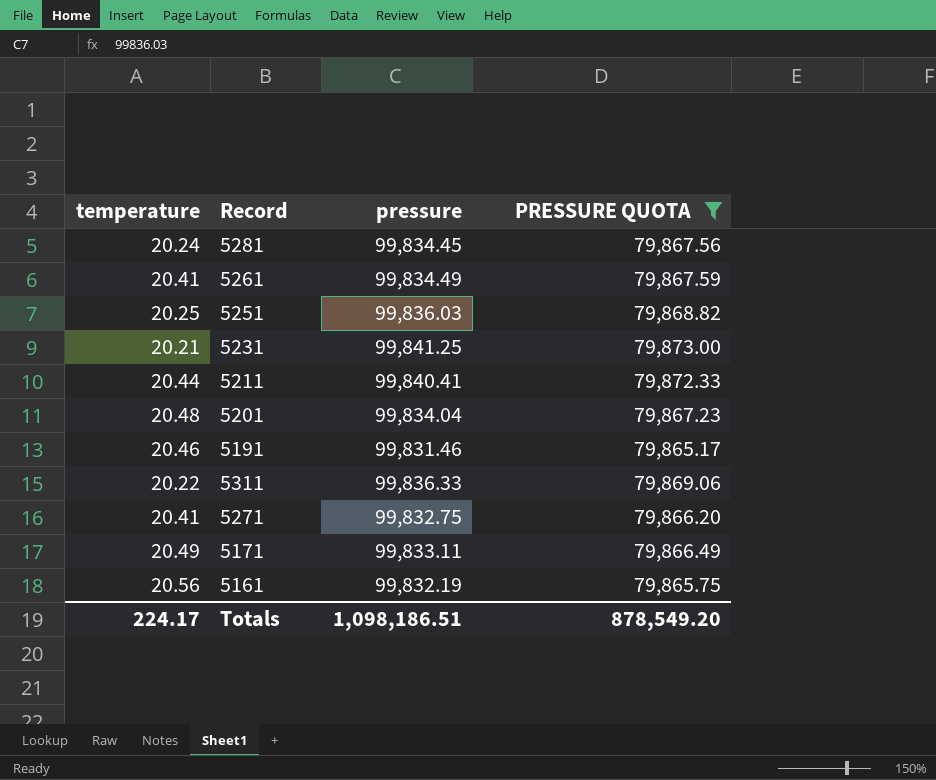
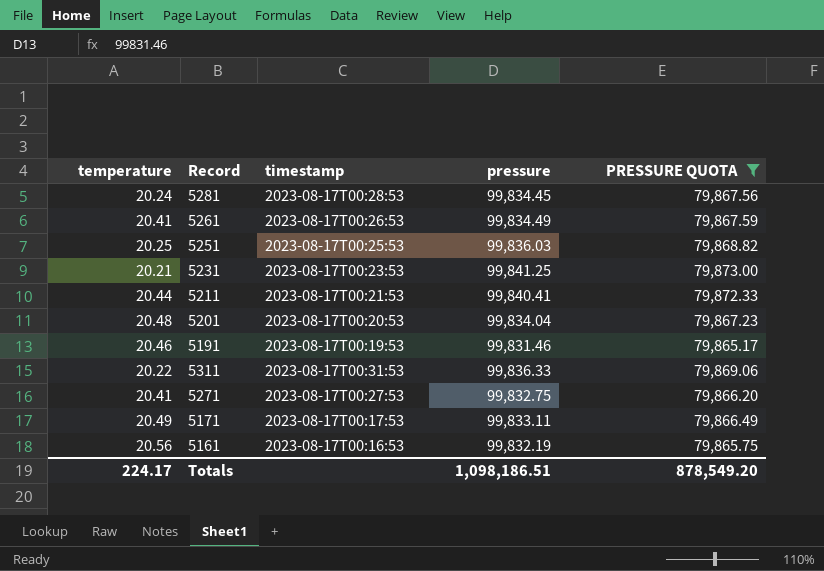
column timestamp | position: none -> 3

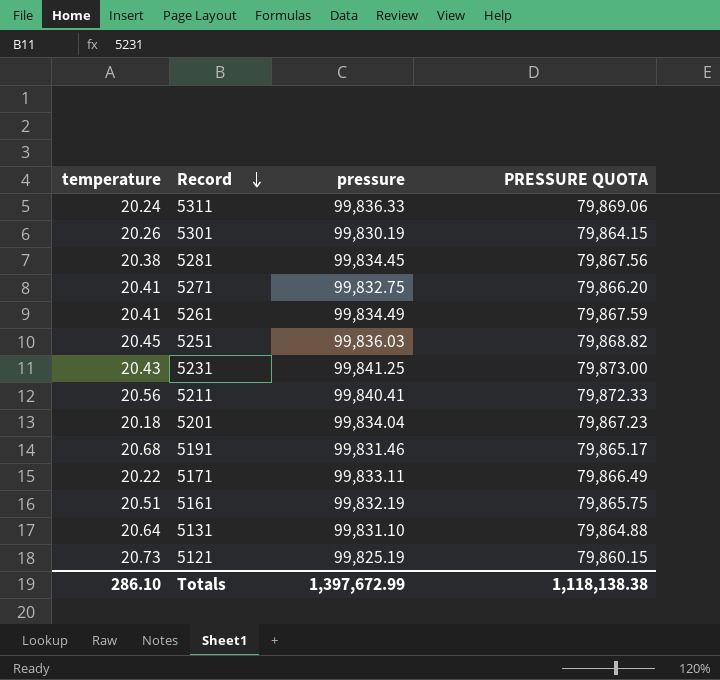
filter: PRESSURE QUOTA >= 79,865.17 -> none
row order: none -> Record descending
column timestamp | position: 3 -> none
5311 | temperature: 20.22 -> 20.24
5281 | temperature: 20.24 -> 20.38
5251 | temperature: 20.25 -> 20.45
5231 | temperature: 20.21 -> 20.43
5211 | temperature: 20.44 -> 20.56
5201 | temperature: 20.48 -> 20.18
5191 | temperature: 20.46 -> 20.68
5171 | temperature: 20.49 -> 20.22
5161 | temperature: 20.56 -> 20.51
Totals | temperature: 224.17 -> 286.10
Totals | pressure: 1,098,186.51 -> 1,397,672.99
Totals | PRESSURE QUOTA: 878,549.20 -> 1,118,138.38

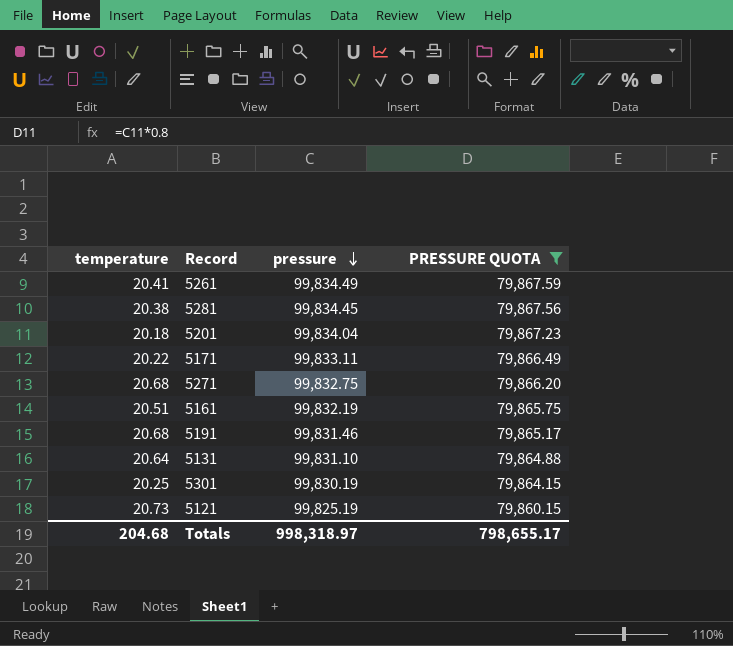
filter: none -> PRESSURE QUOTA <= 79,867.59
row order: Record descending -> pressure descending
5271 | temperature: 20.41 -> 20.68
5301 | temperature: 20.26 -> 20.25
Totals | temperature: 286.10 -> 204.68
Totals | pressure: 1,397,672.99 -> 998,318.97
Totals | PRESSURE QUOTA: 1,118,138.38 -> 798,655.17

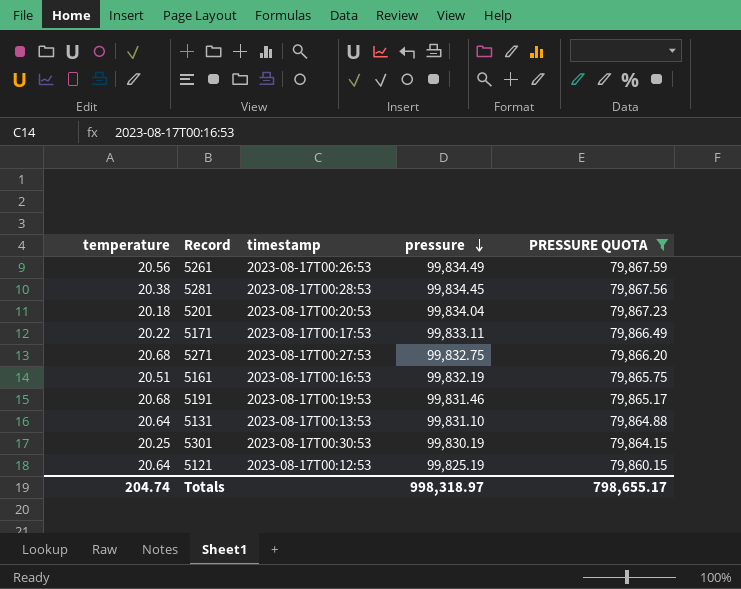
column timestamp | position: none -> 3
5261 | temperature: 20.41 -> 20.56
5121 | temperature: 20.73 -> 20.64
Totals | temperature: 204.68 -> 204.74

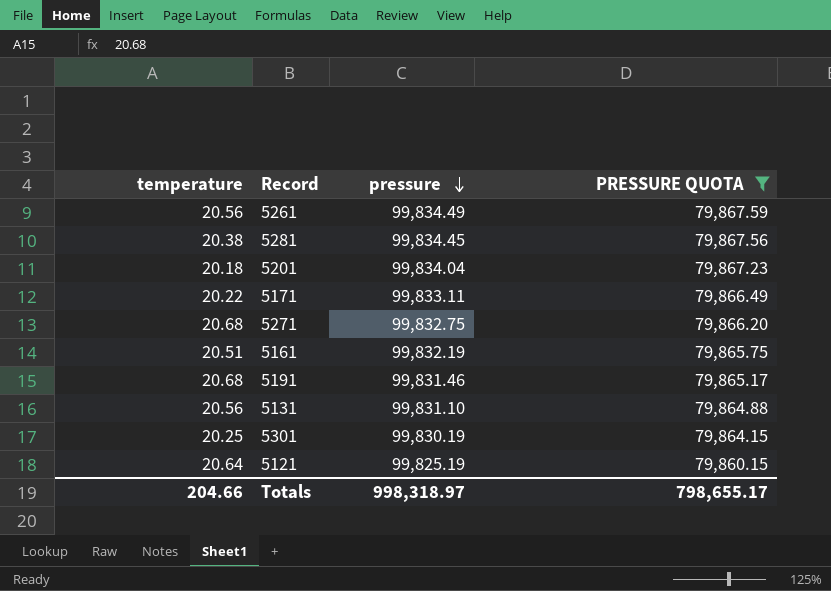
column timestamp | position: 3 -> none
5131 | temperature: 20.64 -> 20.56
Totals | temperature: 204.74 -> 204.66

